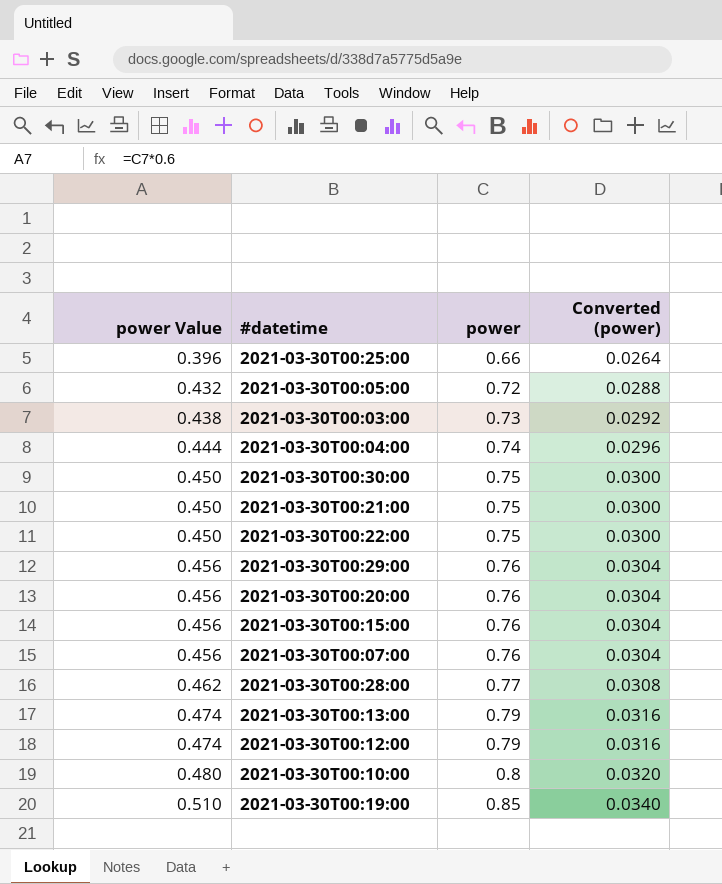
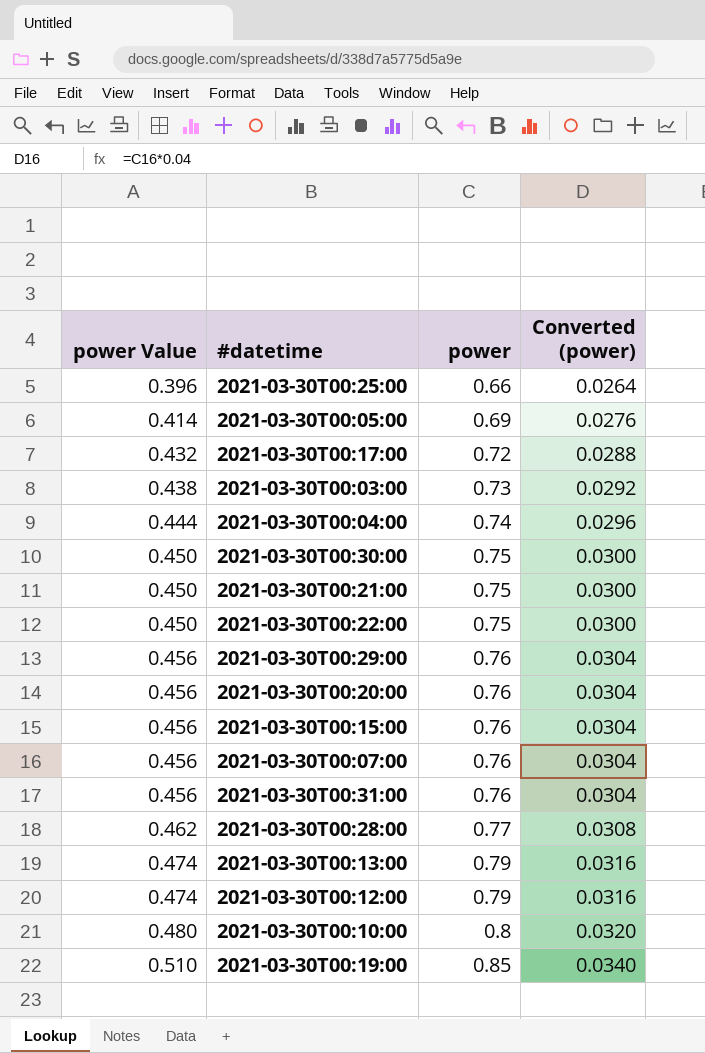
2021-03-30T00:05:00 | power Value: 0.432 -> 0.414
2021-03-30T00:05:00 | power: 0.72 -> 0.69
2021-03-30T00:05:00 | Converted (power): 0.0288 -> 0.0276
row 2021-03-30T00:17:00: none -> 0.432 | 0.72 | 0.0288
row 2021-03-30T00:31:00: none -> 0.456 | 0.76 | 0.0304

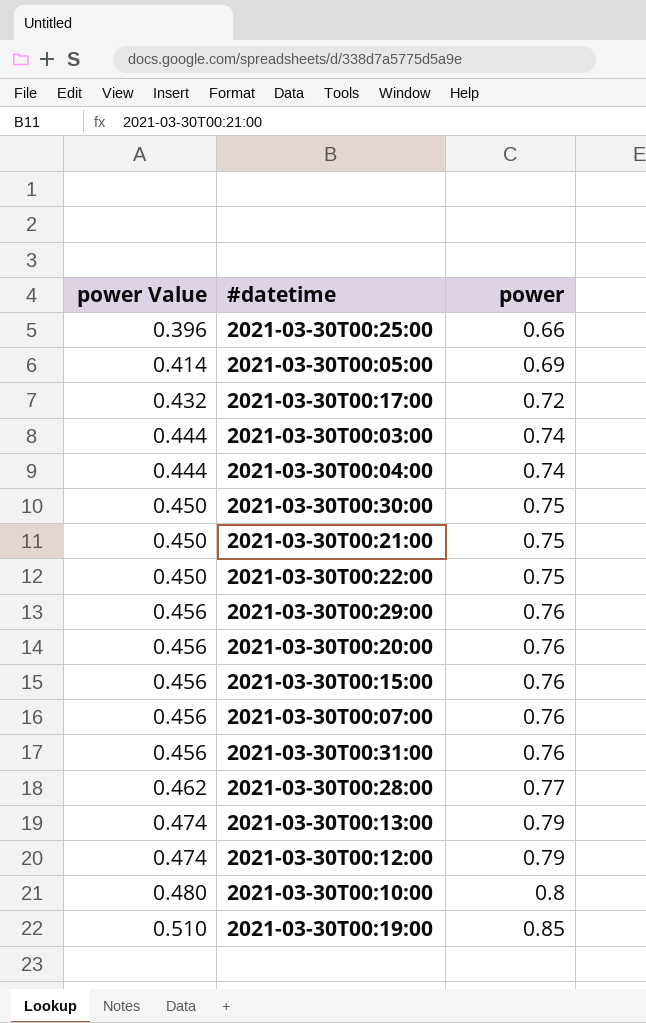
column Converted (power) | formula: [power] * 0.04 -> none
2021-03-30T00:03:00 | power Value: 0.438 -> 0.444
2021-03-30T00:03:00 | power: 0.73 -> 0.74

